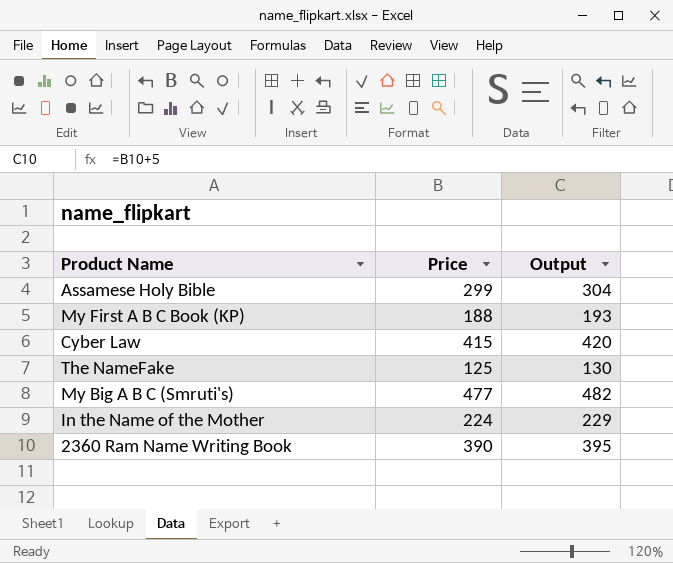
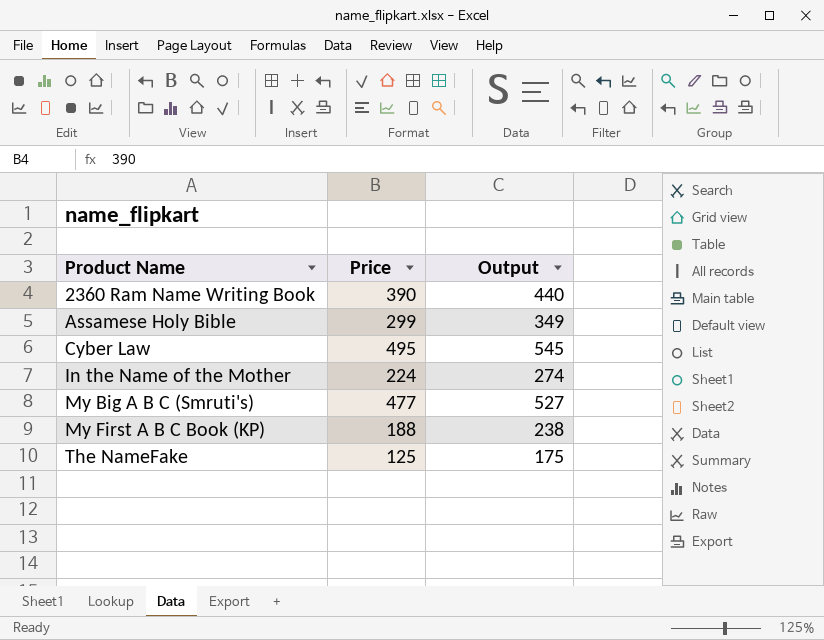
row order: none -> Product Name ascending
column Output | formula: [Price] + 5 -> [Price] + 50
Cyber Law | Price: 415 -> 495

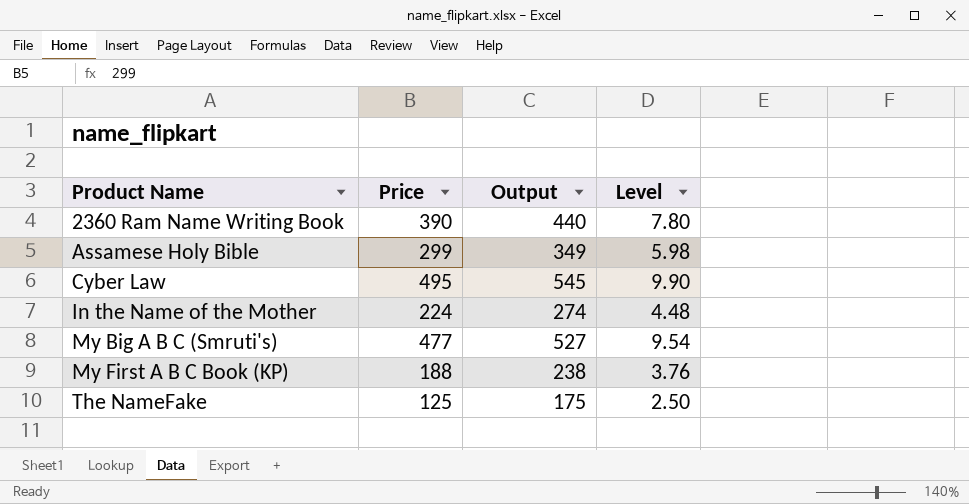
column Level | formula: none -> [Price] * 0.02

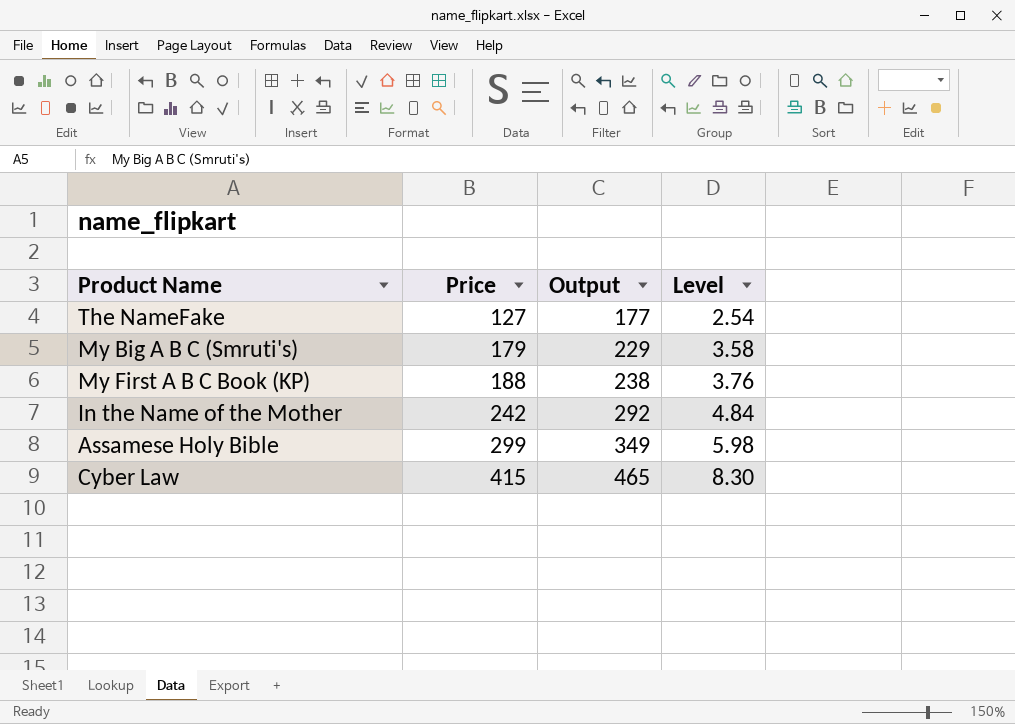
row order: Product Name ascending -> Price ascending
row 2360 Ram Name Writing Book: 390 | 440 | 7.80 -> none
The NameFake | Price: 125 -> 127
The NameFake | Output: 175 -> 177
The NameFake | Level: 2.50 -> 2.54
My Big A B C (Smruti's) | Price: 477 -> 179
My Big A B C (Smruti's) | Output: 527 -> 229
My Big A B C (Smruti's) | Level: 9.54 -> 3.58
In the Name of the Mother | Price: 224 -> 242
In the Name of the Mother | Output: 274 -> 292
In the Name of the Mother | Level: 4.48 -> 4.84
Cyber Law | Price: 495 -> 415
Cyber Law | Output: 545 -> 465
Cyber Law | Level: 9.90 -> 8.30

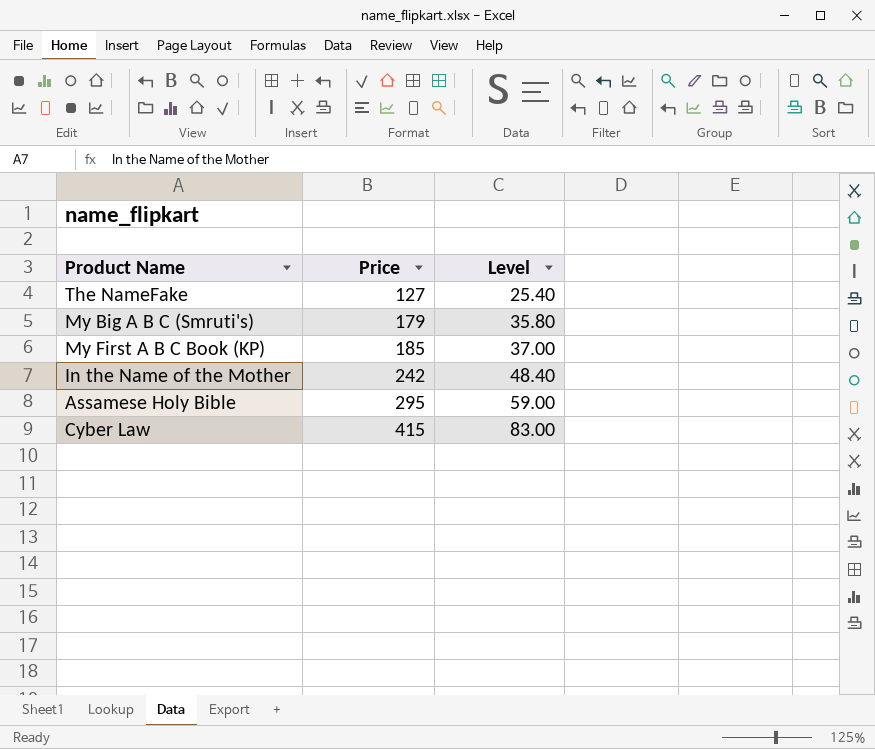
column Output | formula: [Price] + 50 -> none
column Level | formula: [Price] * 0.02 -> [Price] * 0.2
My First A B C Book (KP) | Price: 188 -> 185
Assamese Holy Bible | Price: 299 -> 295

